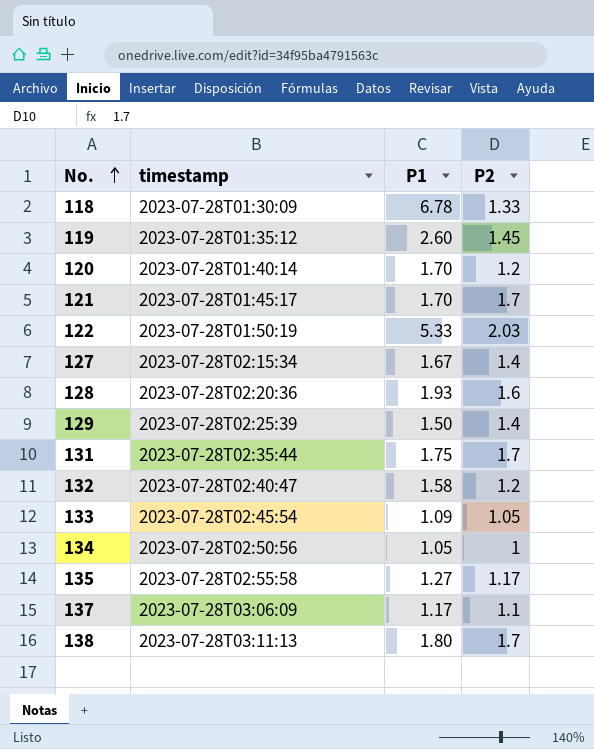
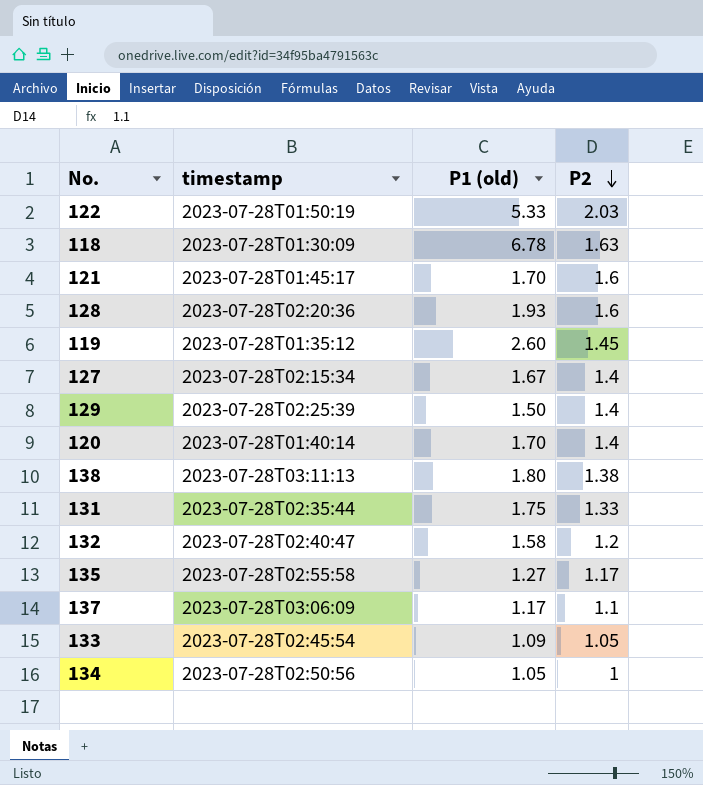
row order: No. ascending -> P2 descending
column name: P1 -> P1 (old)
118 | P2: 1.33 -> 1.63
121 | P2: 1.7 -> 1.6
120 | P2: 1.2 -> 1.4
138 | P2: 1.7 -> 1.38
131 | P2: 1.7 -> 1.33

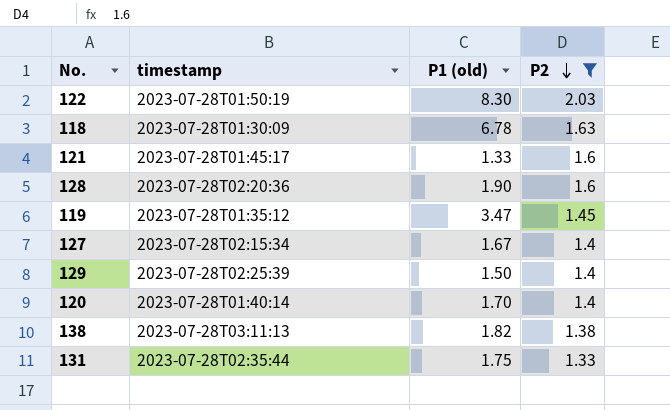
filter: none -> P2 >= 1.33
122 | P1 (old): 5.33 -> 8.30
121 | P1 (old): 1.70 -> 1.33
128 | P1 (old): 1.93 -> 1.90
119 | P1 (old): 2.60 -> 3.47
138 | P1 (old): 1.80 -> 1.82

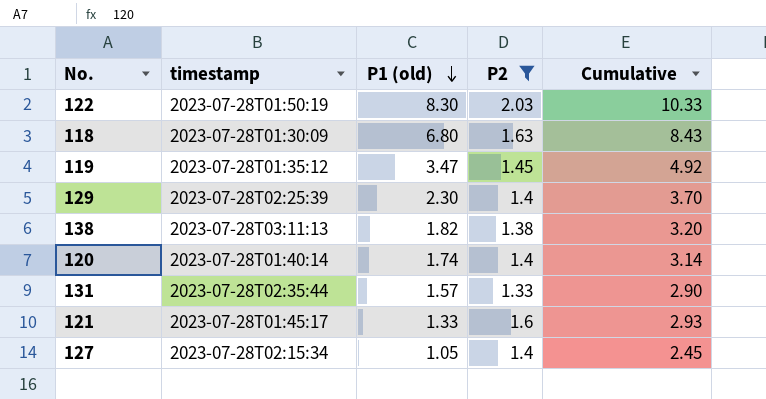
row order: P2 descending -> P1 (old) descending
column Cumulative | formula: none -> [P1 (old)] + [P2]
row 128: 2023-07-28T02:20:36 | 1.90 | 1.6 -> none
118 | P1 (old): 6.78 -> 6.80
129 | P1 (old): 1.50 -> 2.30
120 | P1 (old): 1.70 -> 1.74
131 | P1 (old): 1.75 -> 1.57
127 | P1 (old): 1.67 -> 1.05

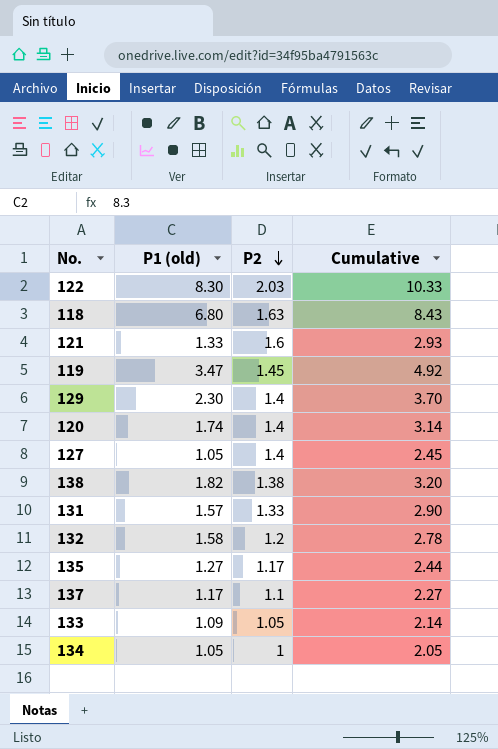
filter: P2 >= 1.33 -> none
row order: P1 (old) descending -> P2 descending
column timestamp | position: 2 -> none

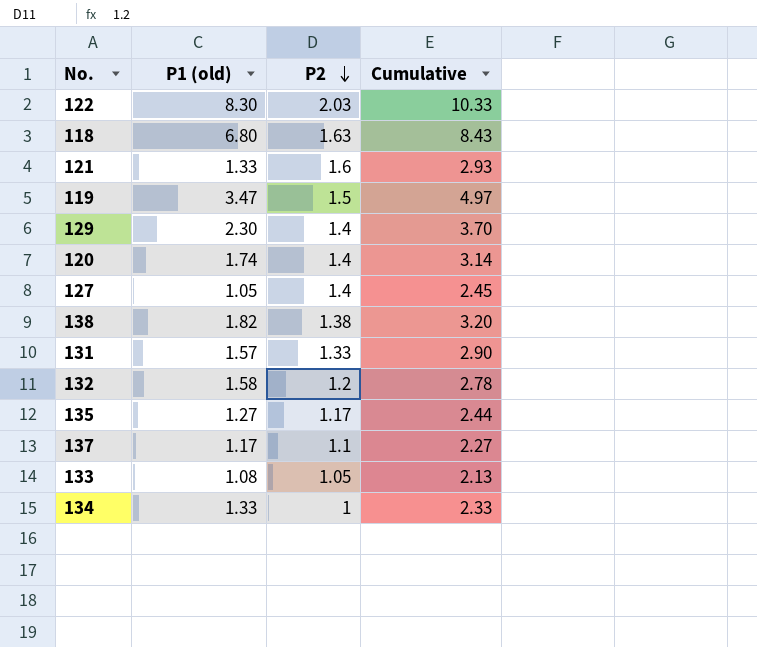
119 | P2: 1.45 -> 1.5
119 | Cumulative: 4.92 -> 4.97
133 | P1 (old): 1.09 -> 1.08
133 | Cumulative: 2.14 -> 2.13
134 | P1 (old): 1.05 -> 1.33
134 | Cumulative: 2.05 -> 2.33

